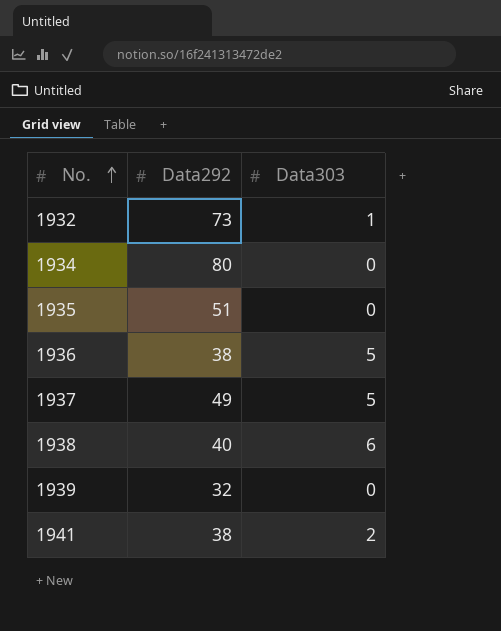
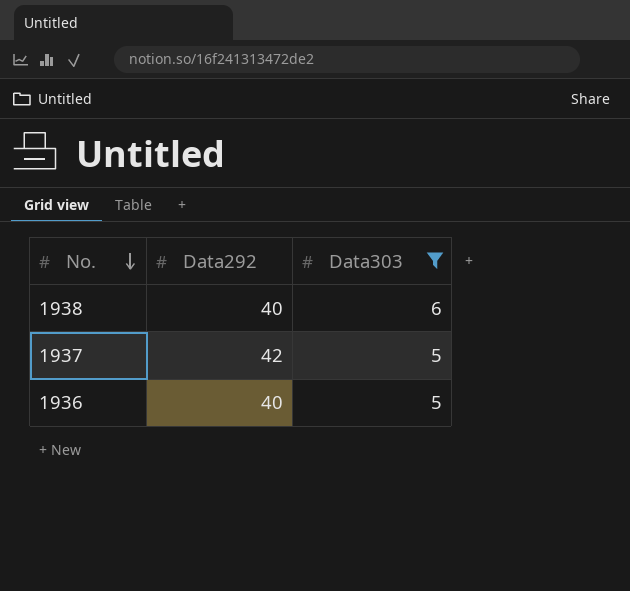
filter: none -> Data303 >= 5
row order: No. ascending -> No. descending
1937 | Data292: 49 -> 42
1936 | Data292: 38 -> 40

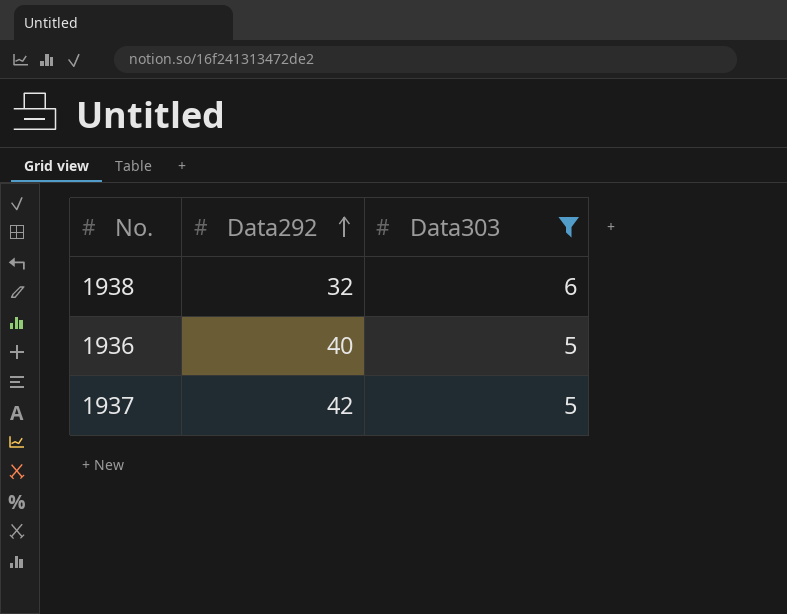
row order: No. descending -> Data292 ascending
1938 | Data292: 40 -> 32

